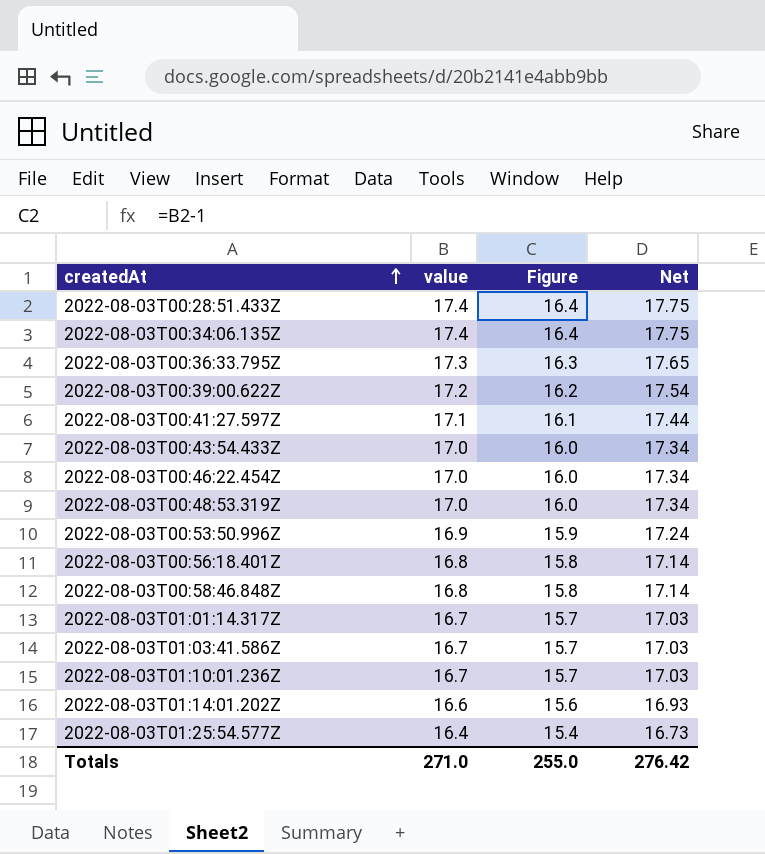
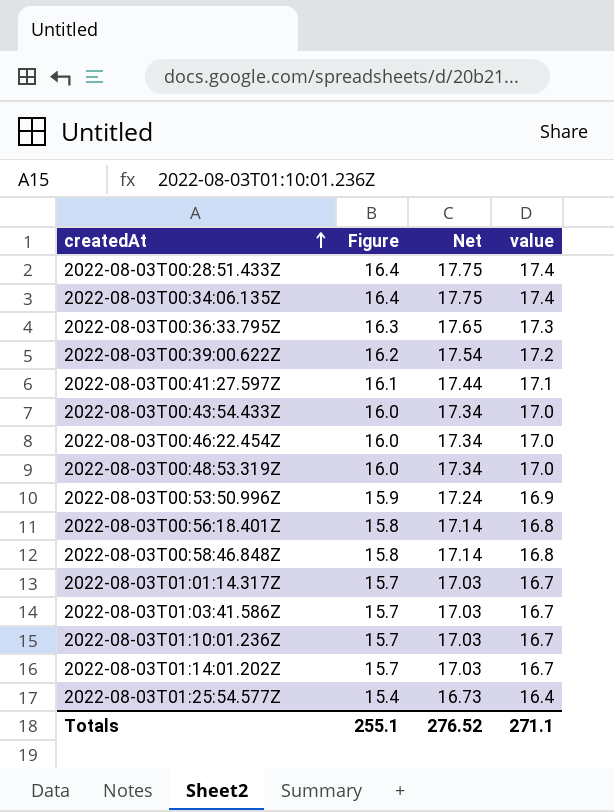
column value | position: 2 -> 4
2022-08-03T01:14:01.202Z | Figure: 15.6 -> 15.7
2022-08-03T01:14:01.202Z | Net: 16.93 -> 17.03
2022-08-03T01:14:01.202Z | value: 16.6 -> 16.7
Totals | Figure: 255.0 -> 255.1
Totals | Net: 276.42 -> 276.52
Totals | value: 271.0 -> 271.1

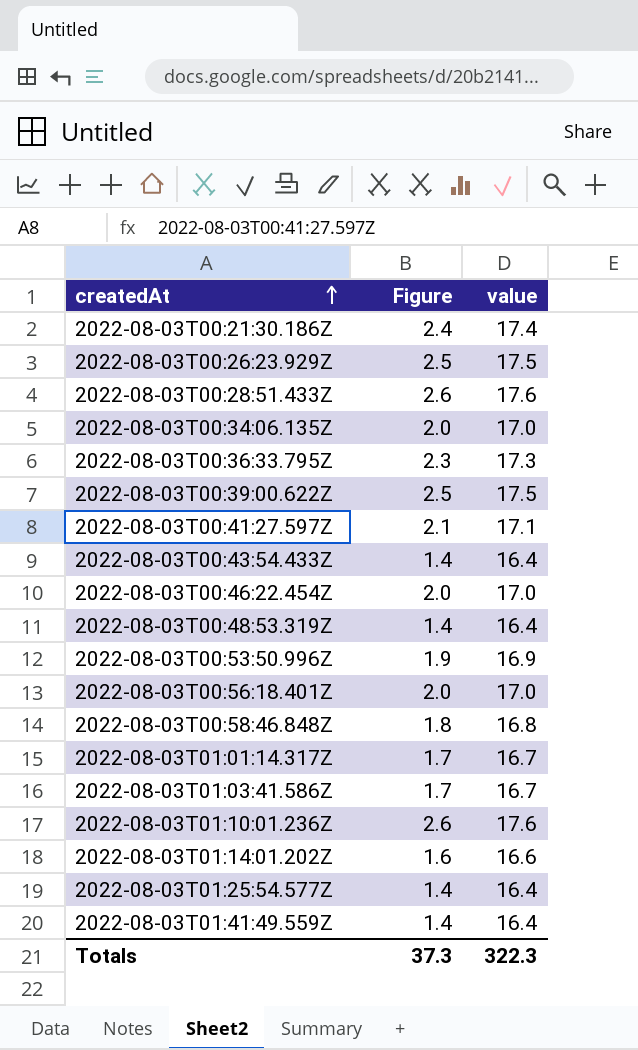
column Net | formula: [value] * 1.02 -> none
column Figure | formula: [value] - 1 -> [value] - 15
row 2022-08-03T00:21:30.186Z: none -> 2.4 | 17.4
row 2022-08-03T00:26:23.929Z: none -> 2.5 | 17.5
2022-08-03T00:28:51.433Z | value: 17.4 -> 17.6
2022-08-03T00:34:06.135Z | value: 17.4 -> 17.0
2022-08-03T00:39:00.622Z | value: 17.2 -> 17.5
2022-08-03T00:43:54.433Z | value: 17.0 -> 16.4
2022-08-03T00:48:53.319Z | value: 17.0 -> 16.4
2022-08-03T00:56:18.401Z | value: 16.8 -> 17.0
2022-08-03T01:10:01.236Z | value: 16.7 -> 17.6
2022-08-03T01:14:01.202Z | value: 16.7 -> 16.6
row 2022-08-03T01:41:49.559Z: none -> 1.4 | 16.4
Totals | Figure: 255.1 -> 37.3
Totals | value: 271.1 -> 322.3

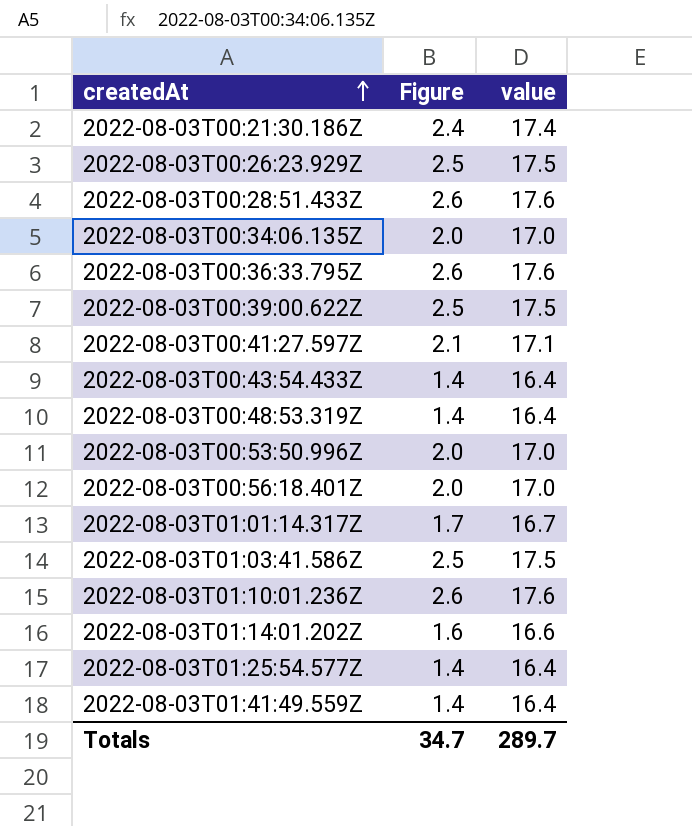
row 2022-08-03T00:46:22.454Z: 2.0 | 17.0 -> none
row 2022-08-03T00:58:46.848Z: 1.8 | 16.8 -> none
2022-08-03T00:36:33.795Z | Figure: 2.3 -> 2.6
2022-08-03T00:36:33.795Z | value: 17.3 -> 17.6
2022-08-03T00:53:50.996Z | Figure: 1.9 -> 2.0
2022-08-03T00:53:50.996Z | value: 16.9 -> 17.0
2022-08-03T01:03:41.586Z | Figure: 1.7 -> 2.5
2022-08-03T01:03:41.586Z | value: 16.7 -> 17.5
Totals | Figure: 37.3 -> 34.7
Totals | value: 322.3 -> 289.7

